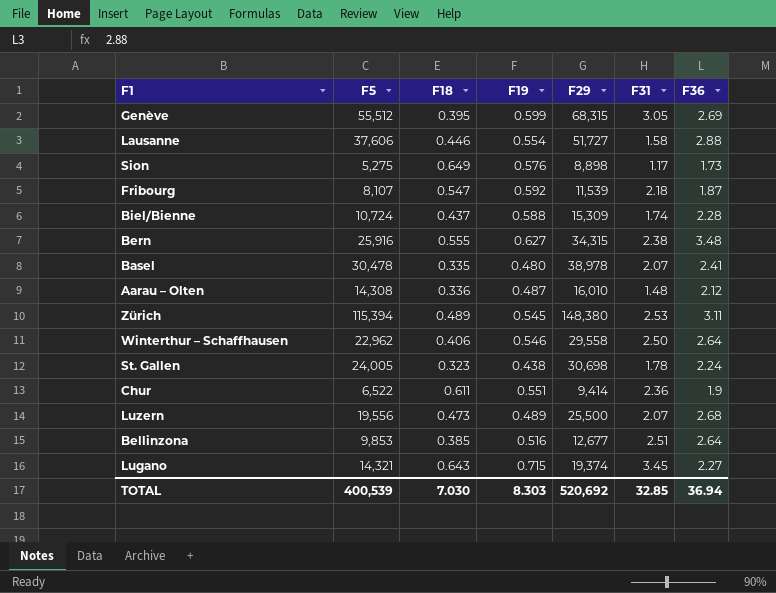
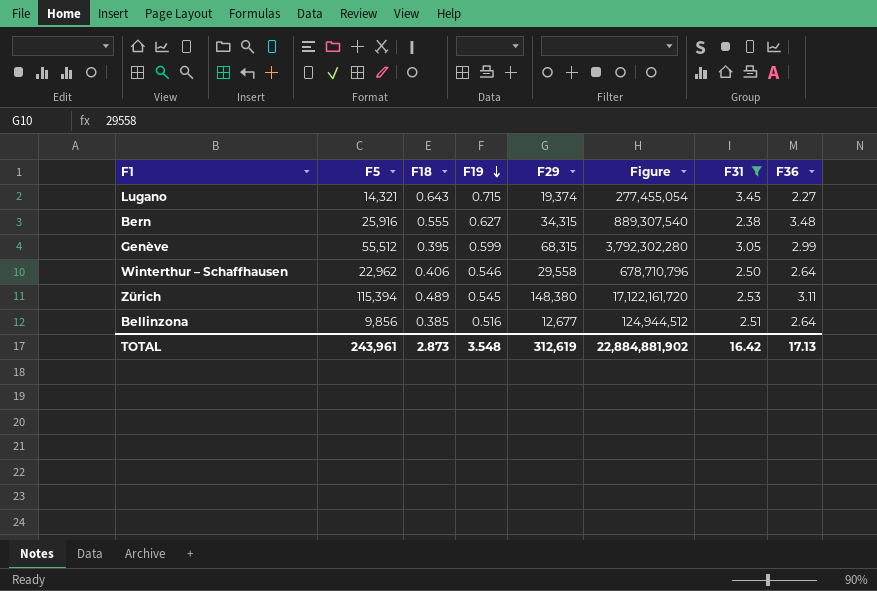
filter: none -> F31 >= 2.38
row order: none -> F19 descending
column Figure | formula: none -> [F5] * [F29]
Genève | F36: 2.69 -> 2.99
Bellinzona | F5: 9,853 -> 9,856
TOTAL | F5: 400,539 -> 243,961
TOTAL | F18: 7.030 -> 2.873
TOTAL | F19: 8.303 -> 3.548
TOTAL | F29: 520,692 -> 312,619
TOTAL | F31: 32.85 -> 16.42
TOTAL | F36: 36.94 -> 17.13

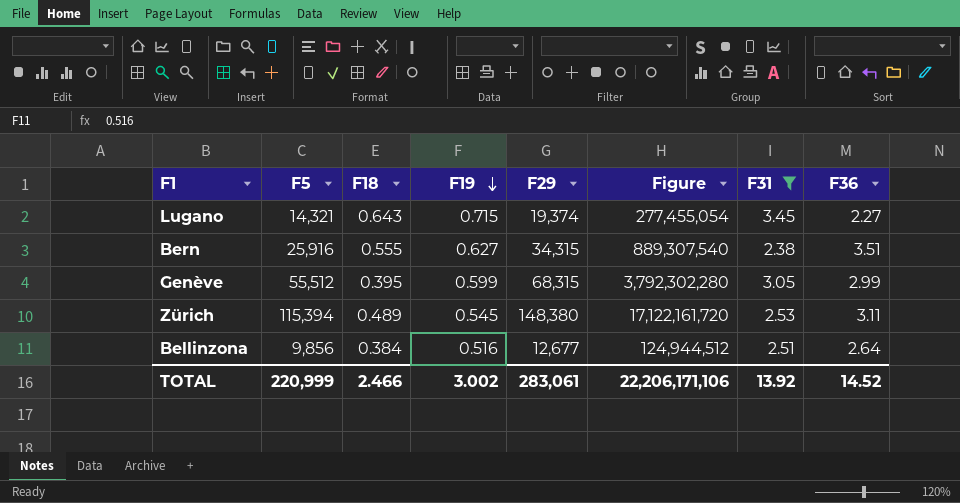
row Winterthur – Schaffhausen: 22,962 | 0.406 | 0.546 | 29,558 | 678,710,796 | 2.50 | 2.64 -> none
Bern | F36: 3.48 -> 3.51
Bellinzona | F18: 0.385 -> 0.384
TOTAL | F5: 243,961 -> 220,999
TOTAL | F18: 2.873 -> 2.466
TOTAL | F19: 3.548 -> 3.002
TOTAL | F29: 312,619 -> 283,061
TOTAL | Figure: 22,884,881,902 -> 22,206,171,106
TOTAL | F31: 16.42 -> 13.92
TOTAL | F36: 17.13 -> 14.52

